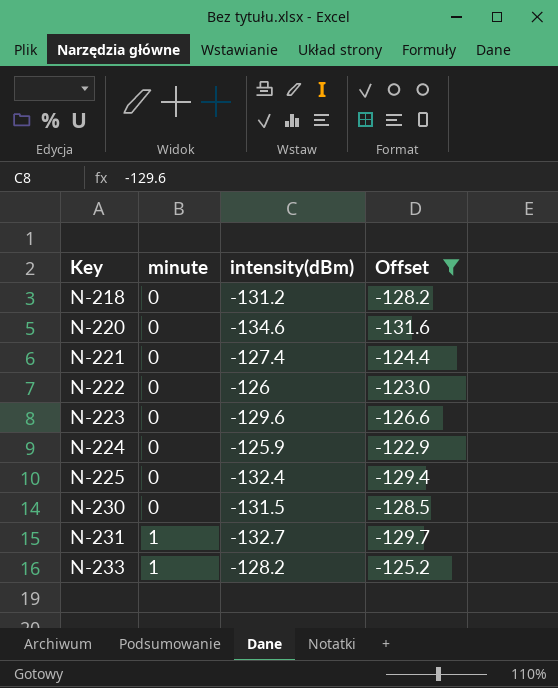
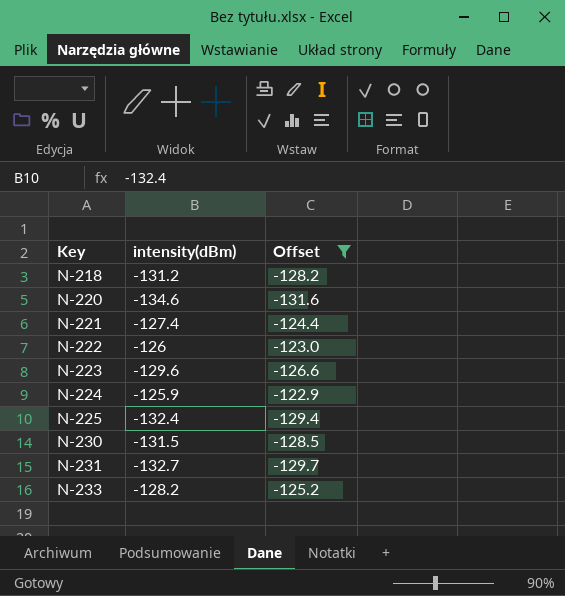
column minute | position: 2 -> none

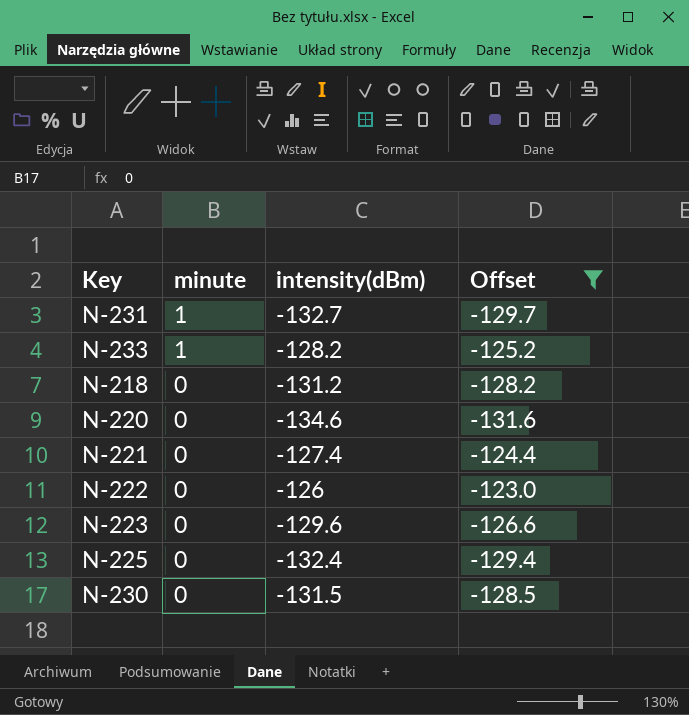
row order: Key ascending -> minute descending
column minute | position: none -> 2
row N-224: -125.9 | -122.9 -> none

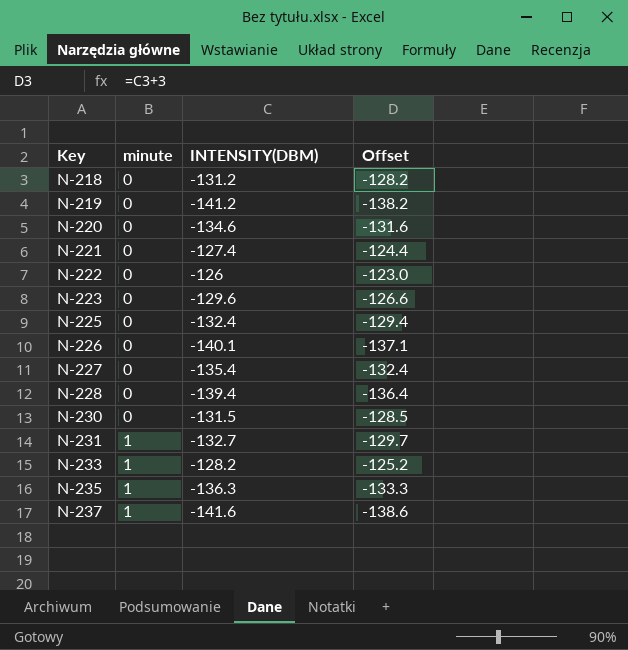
filter: Offset >= -131.6 -> none
row order: minute descending -> Key ascending
column name: intensity(dBm) -> INTENSITY(DBM)

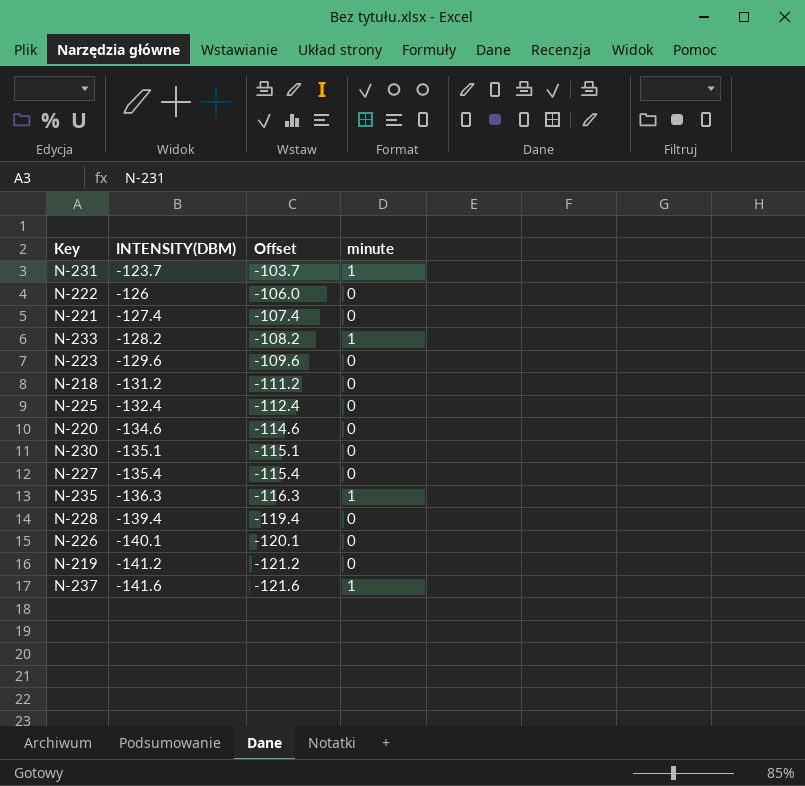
row order: Key ascending -> INTENSITY(DBM) descending
column Offset | formula: [INTENSITY(DBM)] + 3 -> [INTENSITY(DBM)] + 20
column minute | position: 2 -> 4
N-231 | INTENSITY(DBM): -132.7 -> -123.7
N-230 | INTENSITY(DBM): -131.5 -> -135.1

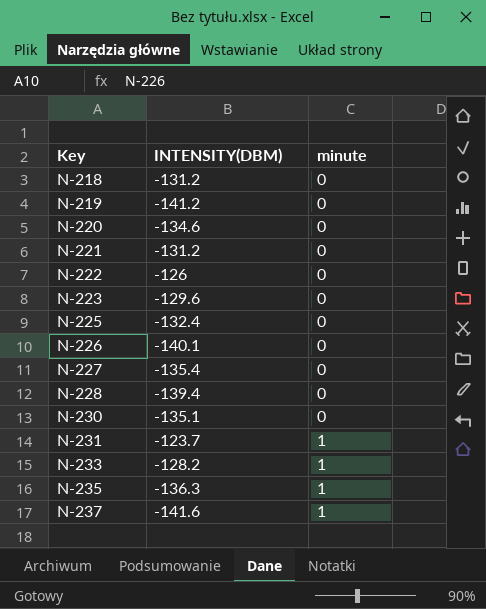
row order: INTENSITY(DBM) descending -> Key ascending
column Offset | formula: [INTENSITY(DBM)] + 20 -> none
N-221 | INTENSITY(DBM): -127.4 -> -131.2

